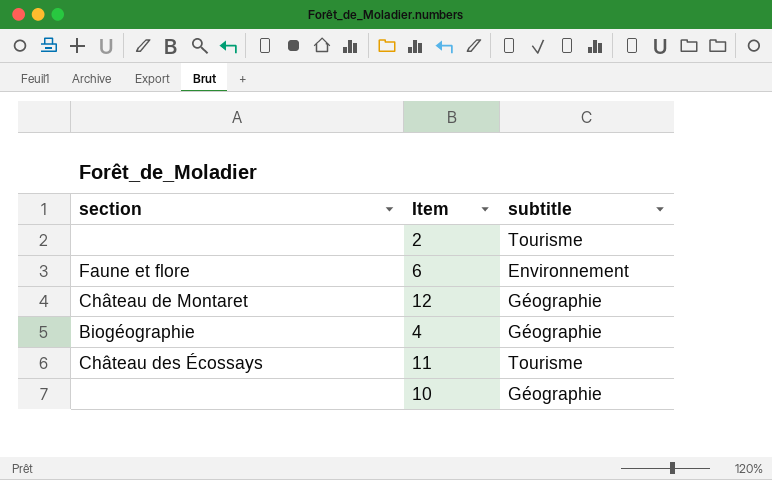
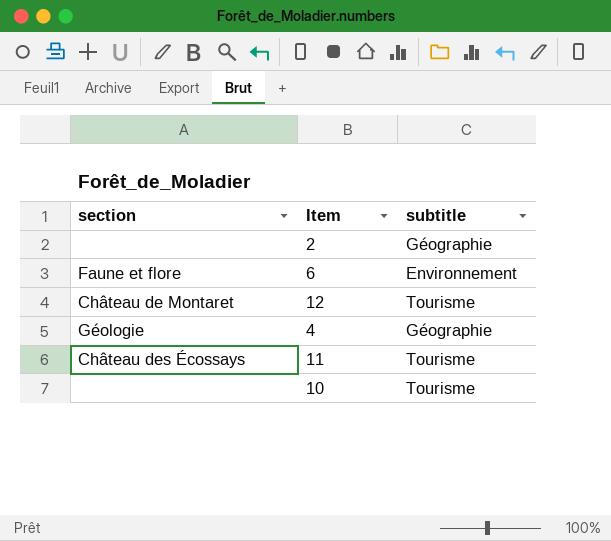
2 | subtitle: Tourisme -> Géographie
12 | subtitle: Géographie -> Tourisme
4 | section: Biogéographie -> Géologie
10 | subtitle: Géographie -> Tourisme

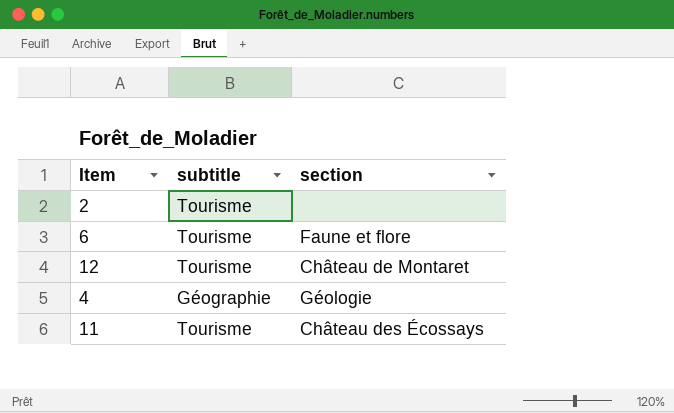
column section | position: 1 -> 3
row 10: none | Tourisme -> none
2 | subtitle: Géographie -> Tourisme
6 | subtitle: Environnement -> Tourisme

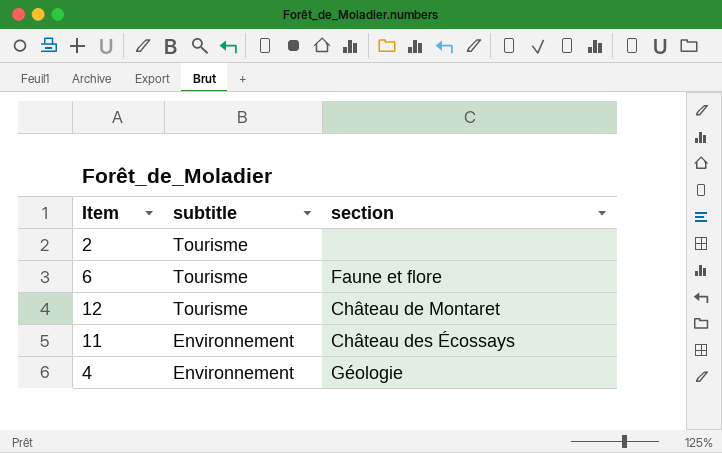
row order: none -> subtitle descending
11 | subtitle: Tourisme -> Environnement
4 | subtitle: Géographie -> Environnement

